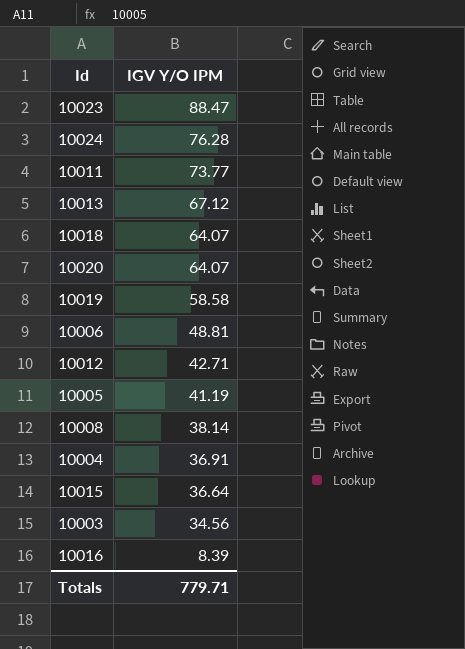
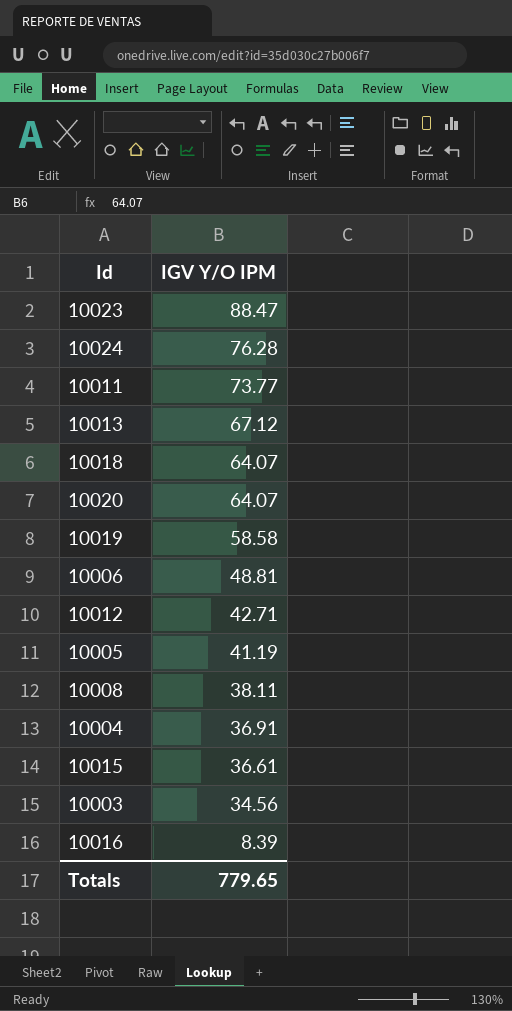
10008 | IGV Y/O IPM: 38.14 -> 38.11
10015 | IGV Y/O IPM: 36.64 -> 36.61
Totals | IGV Y/O IPM: 779.71 -> 779.65

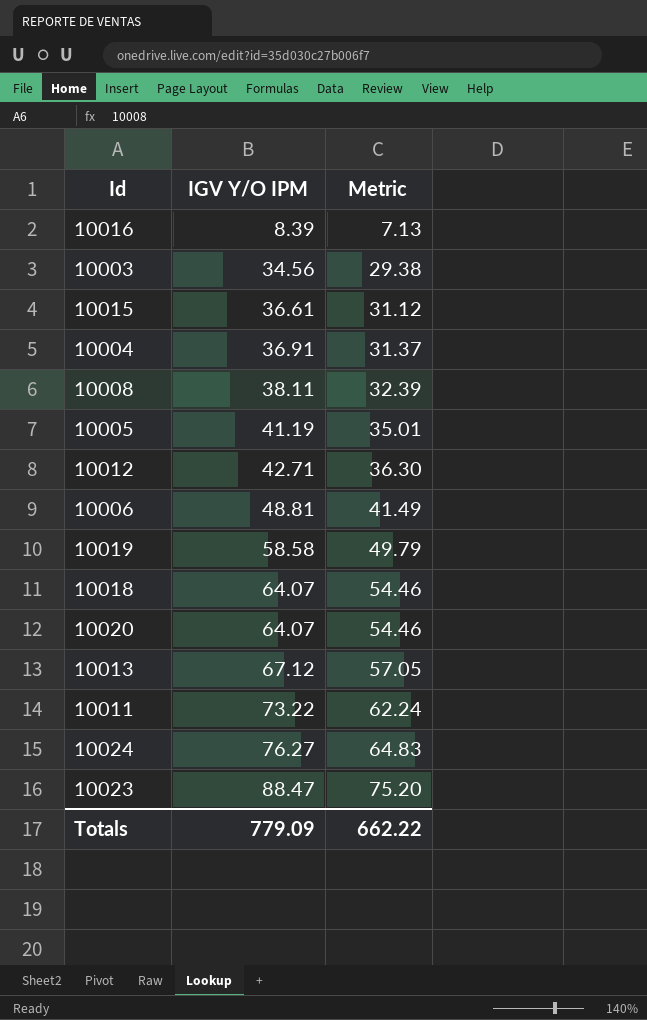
row order: IGV Y/O IPM descending -> IGV Y/O IPM ascending
column Metric | formula: none -> [IGV Y/O IPM] * 0.85
10011 | IGV Y/O IPM: 73.77 -> 73.22
10024 | IGV Y/O IPM: 76.28 -> 76.27
Totals | IGV Y/O IPM: 779.65 -> 779.09

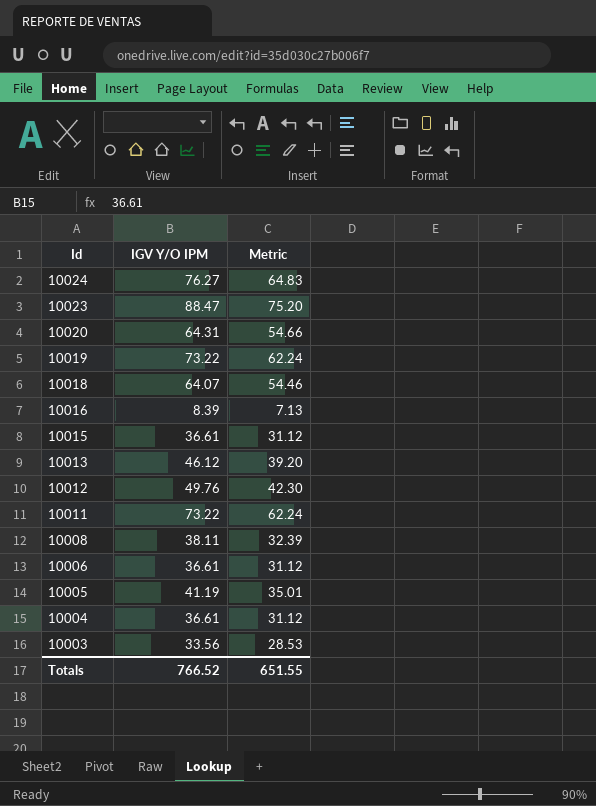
row order: IGV Y/O IPM ascending -> Id descending
10020 | IGV Y/O IPM: 64.07 -> 64.31
10020 | Metric: 54.46 -> 54.66
10019 | IGV Y/O IPM: 58.58 -> 73.22
10019 | Metric: 49.79 -> 62.24
10013 | IGV Y/O IPM: 67.12 -> 46.12
10013 | Metric: 57.05 -> 39.20
10012 | IGV Y/O IPM: 42.71 -> 49.76
10012 | Metric: 36.30 -> 42.30
10006 | IGV Y/O IPM: 48.81 -> 36.61
10006 | Metric: 41.49 -> 31.12
10004 | IGV Y/O IPM: 36.91 -> 36.61
10004 | Metric: 31.37 -> 31.12
10003 | IGV Y/O IPM: 34.56 -> 33.56
10003 | Metric: 29.38 -> 28.53
Totals | IGV Y/O IPM: 779.09 -> 766.52
Totals | Metric: 662.22 -> 651.55

